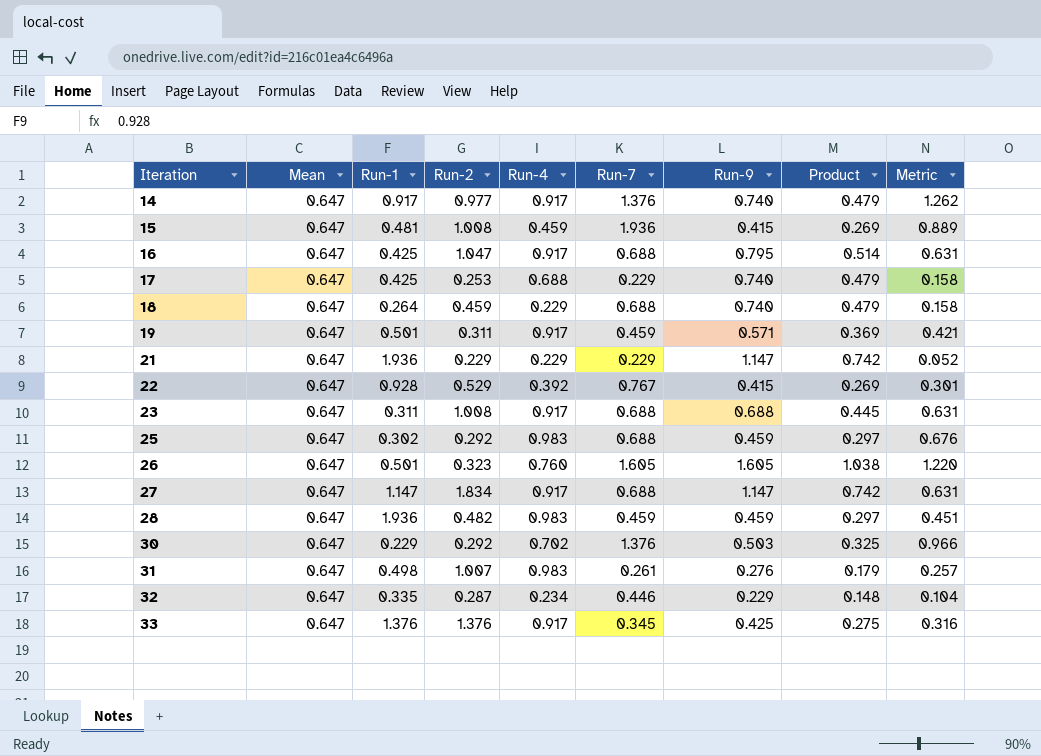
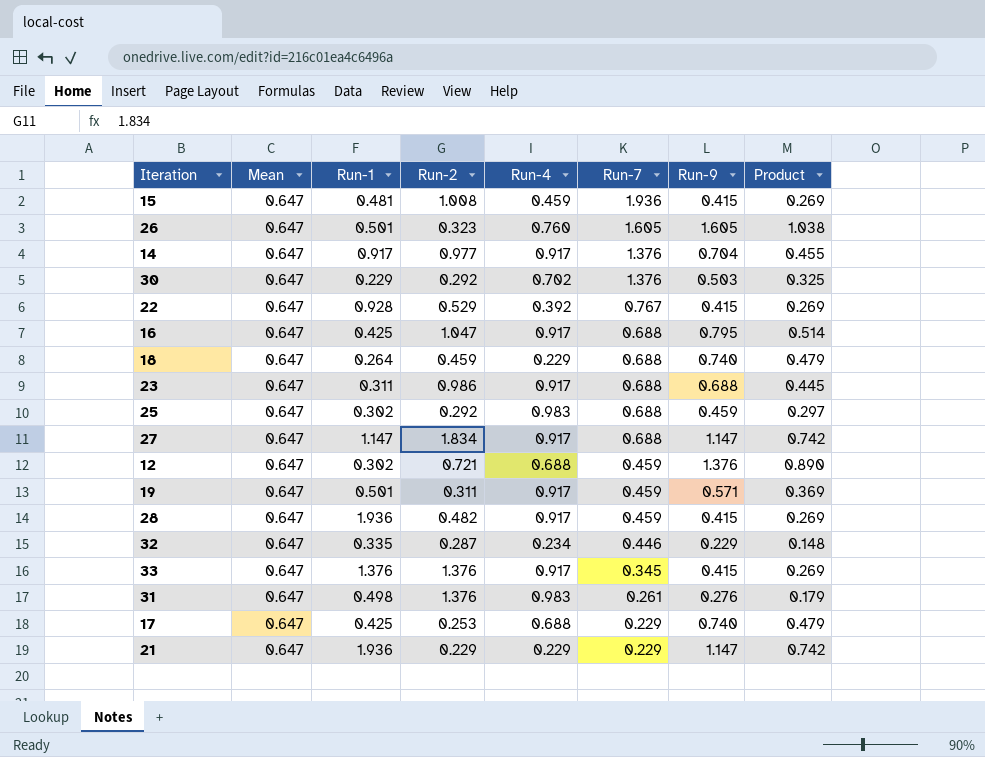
row order: Iteration ascending -> Run-7 descending
column Metric | formula: [Run-4] * [Run-7] -> none
14 | Run-9: 0.740 -> 0.704
14 | Product: 0.479 -> 0.455
23 | Run-2: 1.008 -> 0.986
row 12: none -> 0.647 | 0.302 | 0.721 | 0.688 | 0.459 | 1.376 | 0.890
28 | Run-4: 0.983 -> 0.917
28 | Run-9: 0.459 -> 0.415
28 | Product: 0.297 -> 0.269
33 | Run-9: 0.425 -> 0.415
33 | Product: 0.275 -> 0.269
31 | Run-2: 1.007 -> 1.376

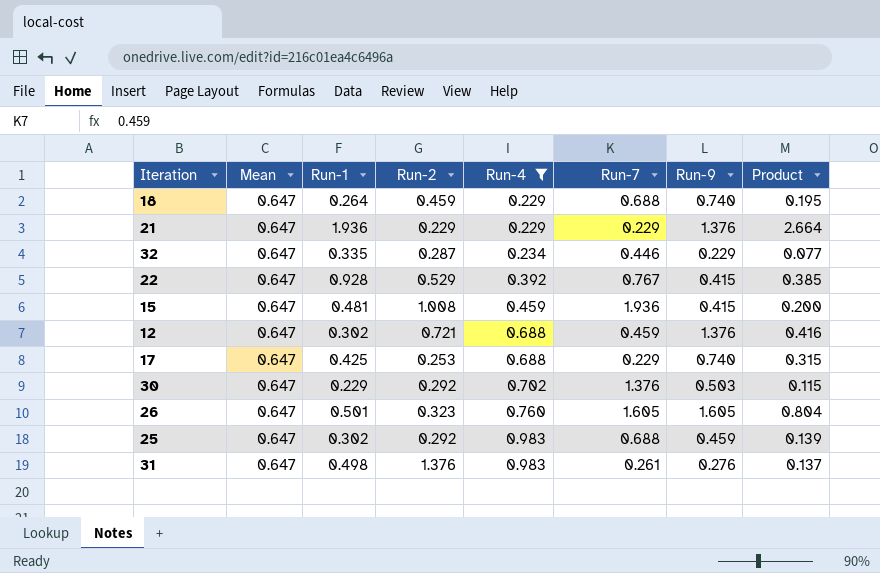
filter: none -> Run-4 != 0.917
row order: Run-7 descending -> Run-4 ascending
column Product | formula: [Mean] * [Run-9] -> [Run-1] * [Run-9]
21 | Run-9: 1.147 -> 1.376

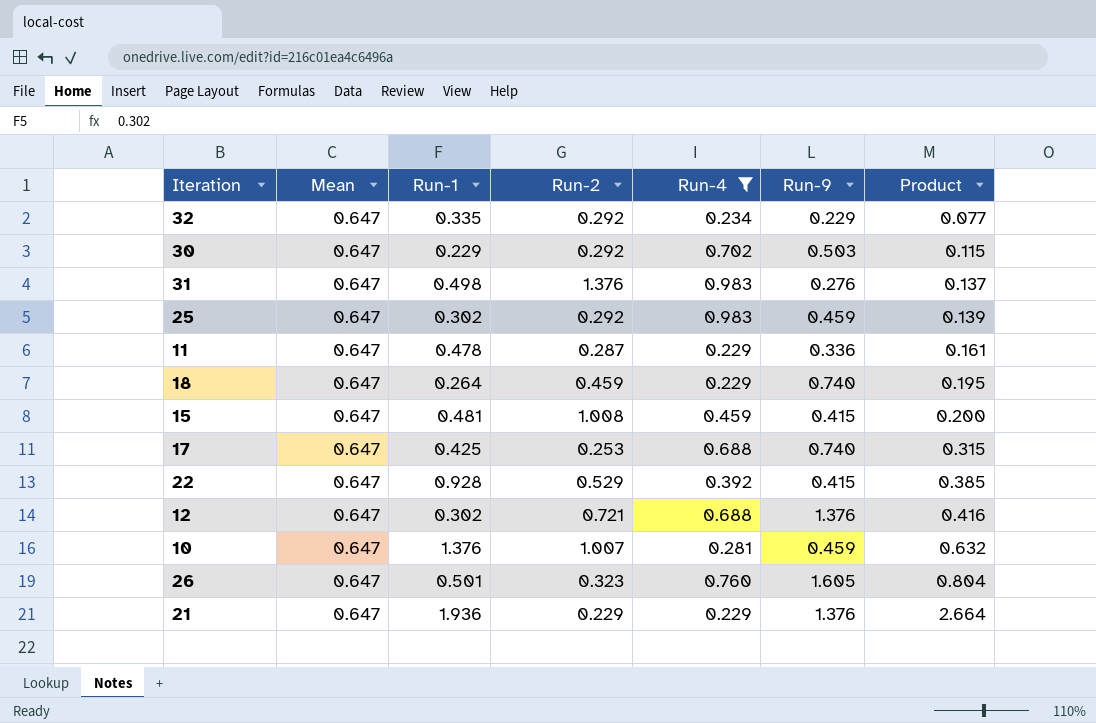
row order: Run-4 ascending -> Product ascending
column Run-7 | position: 6 -> none
32 | Run-2: 0.287 -> 0.292
row 11: none -> 0.647 | 0.478 | 0.287 | 0.229 | 0.336 | 0.161
row 10: none -> 0.647 | 1.376 | 1.007 | 0.281 | 0.459 | 0.632

